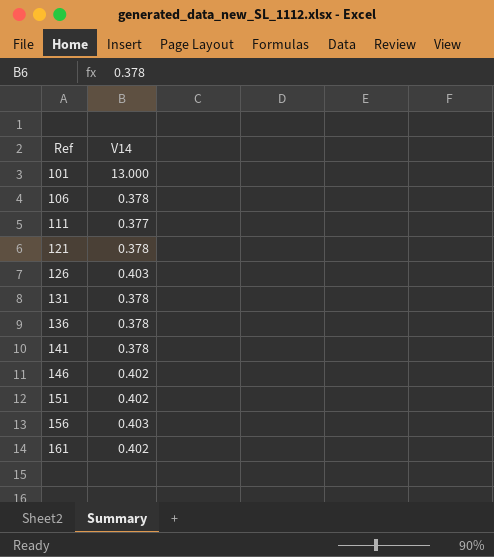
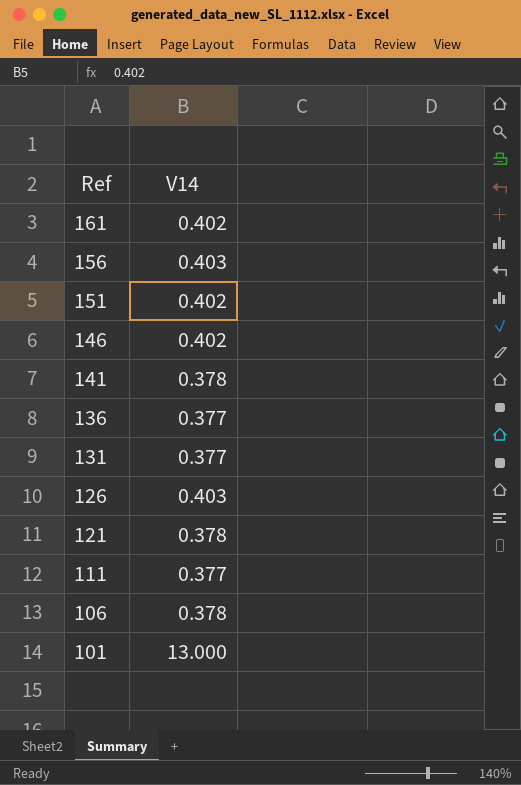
row order: Ref ascending -> Ref descending
136 | V14: 0.378 -> 0.377
131 | V14: 0.378 -> 0.377

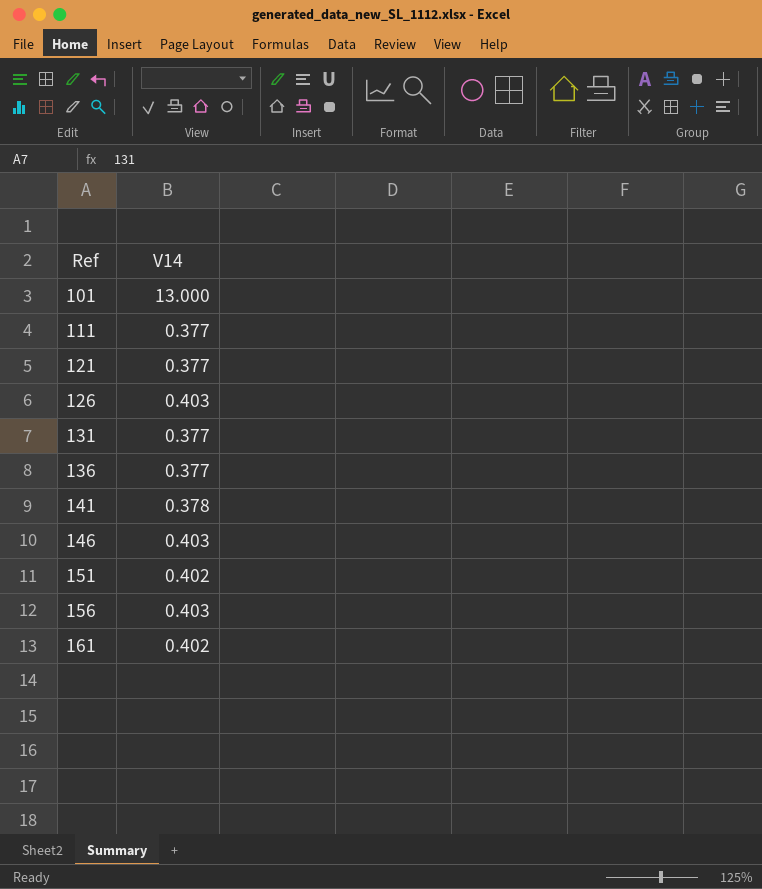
row order: Ref descending -> Ref ascending
row 106: 0.378 -> none
121 | V14: 0.378 -> 0.377
146 | V14: 0.402 -> 0.403

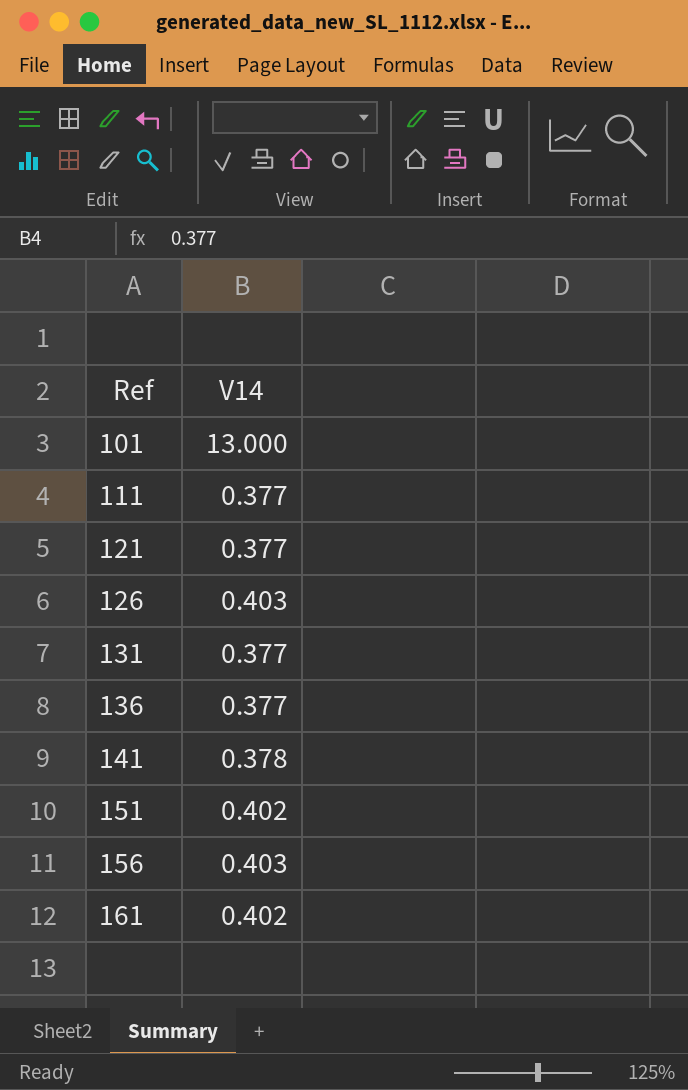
row 146: 0.403 -> none

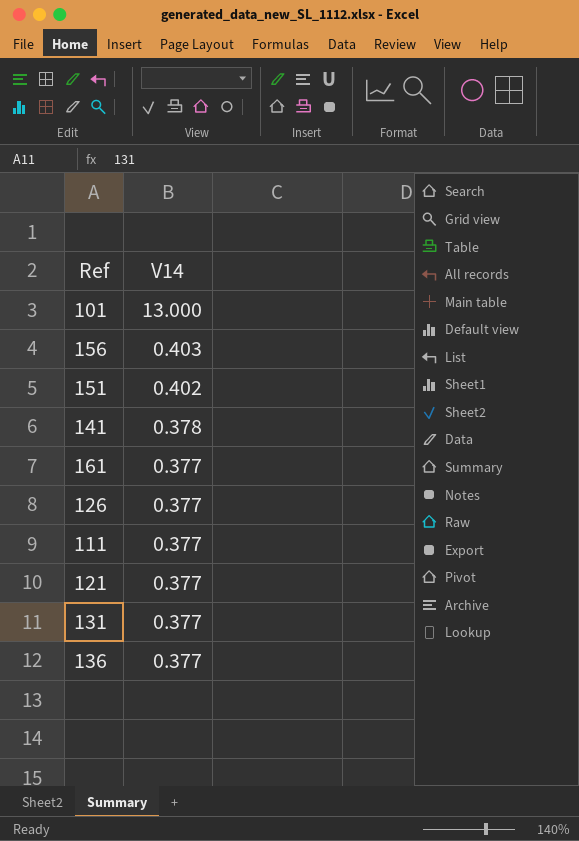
row order: Ref ascending -> V14 descending
161 | V14: 0.402 -> 0.377
126 | V14: 0.403 -> 0.377

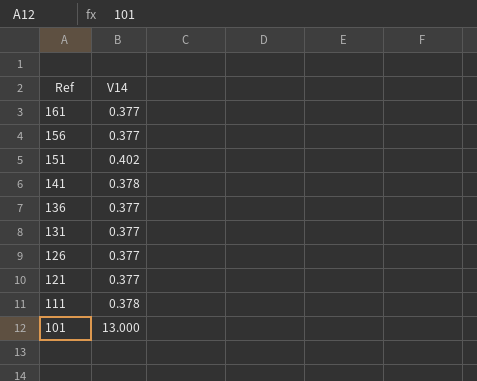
row order: V14 descending -> Ref descending
156 | V14: 0.403 -> 0.377
111 | V14: 0.377 -> 0.378

